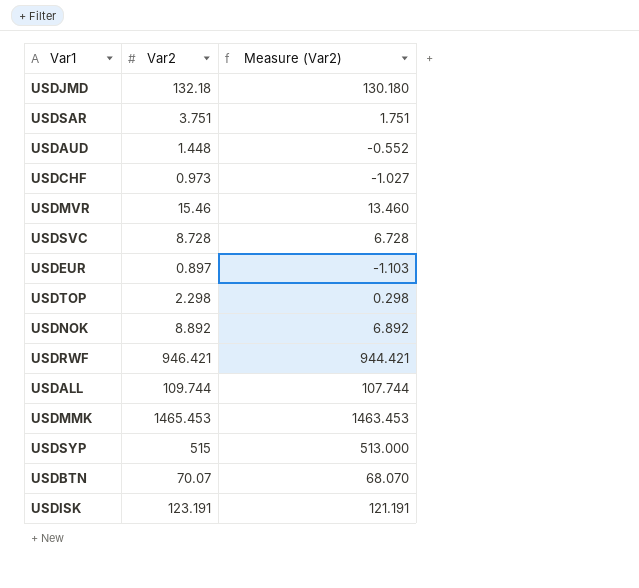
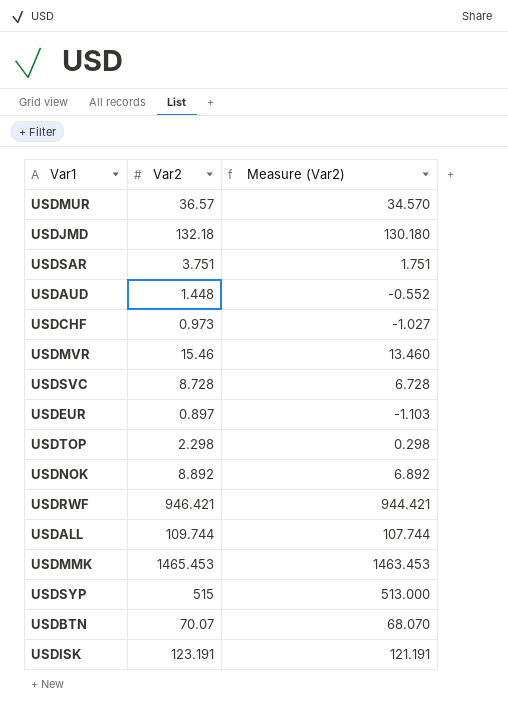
row USDMUR: none -> 36.57 | 34.570

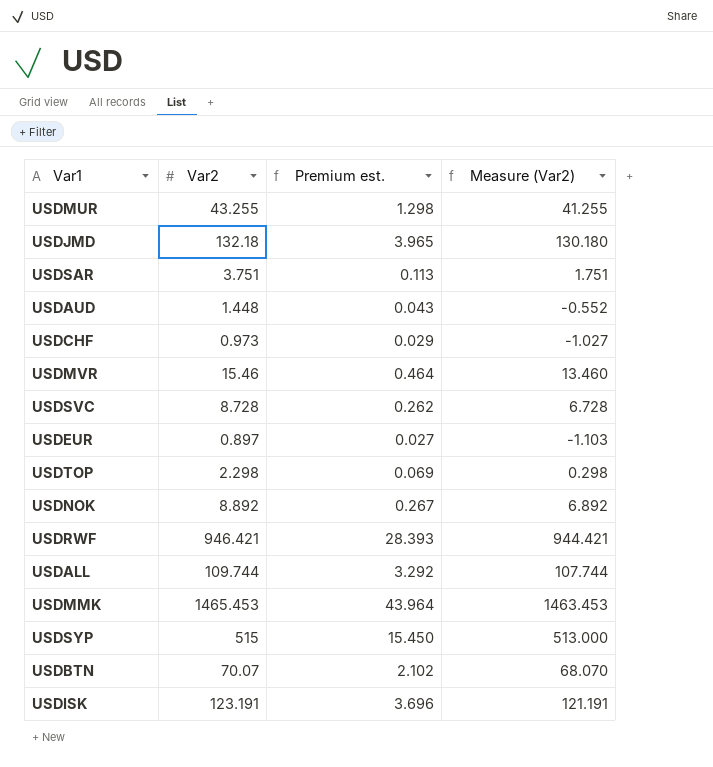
column Premium est. | formula: none -> [Var2] * 0.03
USDMUR | Var2: 36.57 -> 43.255
USDMUR | Measure (Var2): 34.570 -> 41.255

